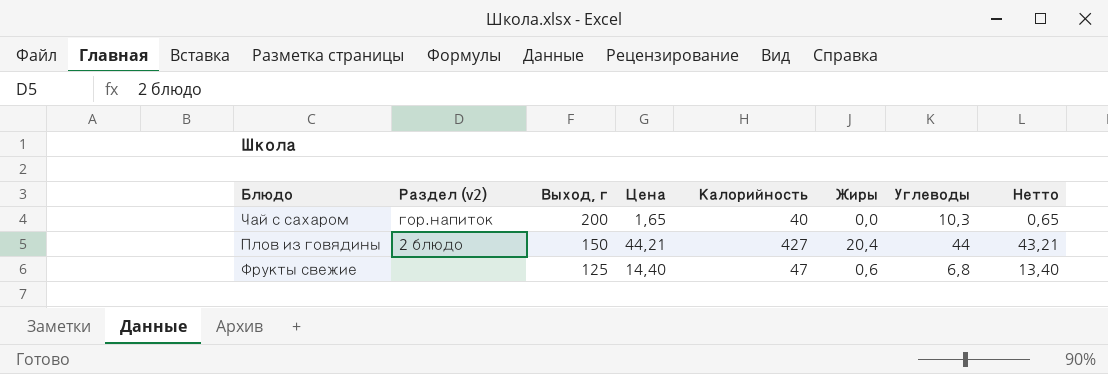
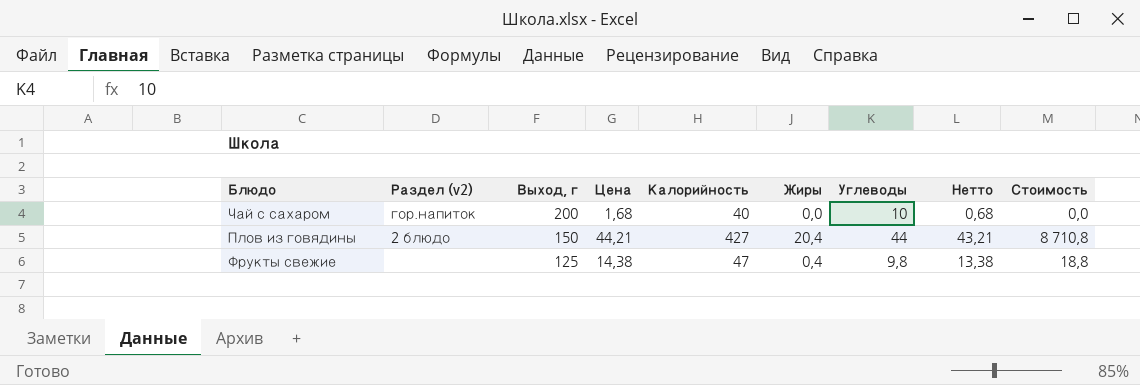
column Стоимость | formula: none -> [Калорийность] * [Жиры]
Чай с сахаром | Цена: 1,65 -> 1,68
Чай с сахаром | Углеводы: 10,3 -> 10
Чай с сахаром | Нетто: 0,65 -> 0,68
Фрукты свежие | Цена: 14,40 -> 14,38
Фрукты свежие | Жиры: 0,6 -> 0,4
Фрукты свежие | Углеводы: 6,8 -> 9,8
Фрукты свежие | Нетто: 13,40 -> 13,38

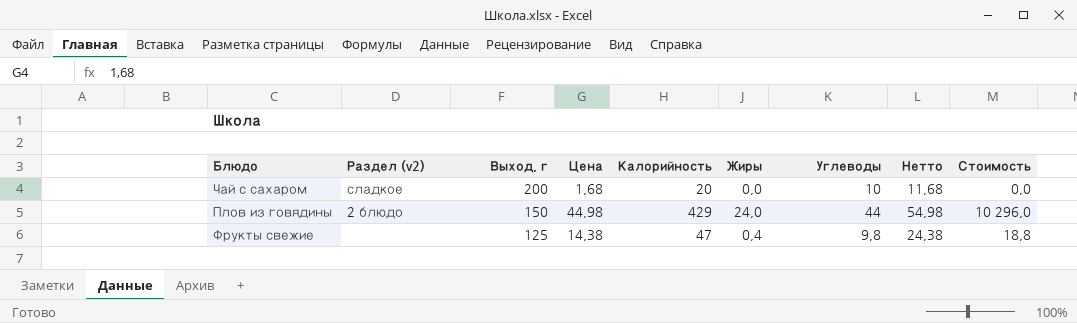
column Нетто | formula: [Цена] - 1 -> [Цена] + 10
Чай с сахаром | Раздел (v2): гор.напиток -> сладкое
Чай с сахаром | Калорийность: 40 -> 20
Плов из говядины | Цена: 44,21 -> 44,98
Плов из говядины | Калорийность: 427 -> 429
Плов из говядины | Жиры: 20,4 -> 24,0
Плов из говядины | Стоимость: 8 710,8 -> 10 296,0

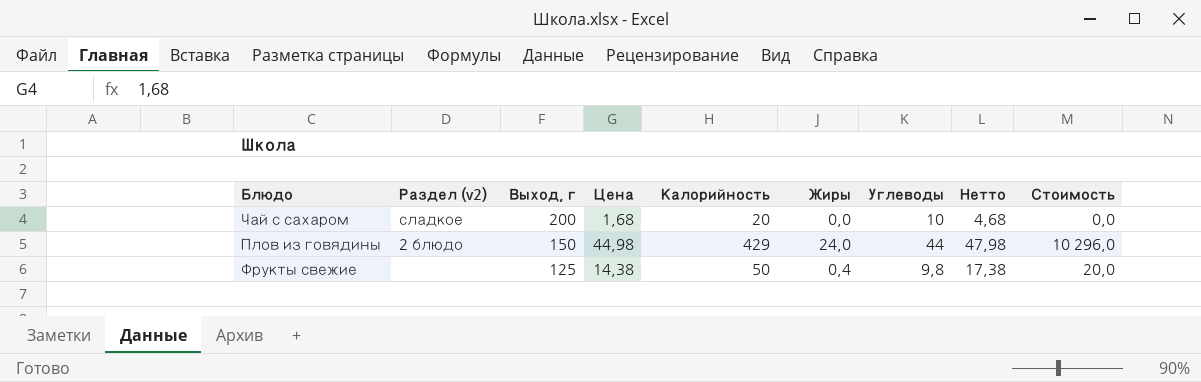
column Нетто | formula: [Цена] + 10 -> [Цена] + 3
Фрукты свежие | Калорийность: 47 -> 50
Фрукты свежие | Стоимость: 18,8 -> 20,0

